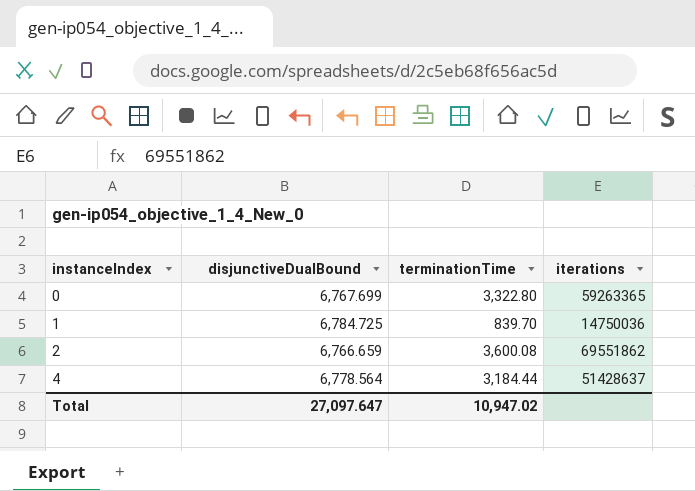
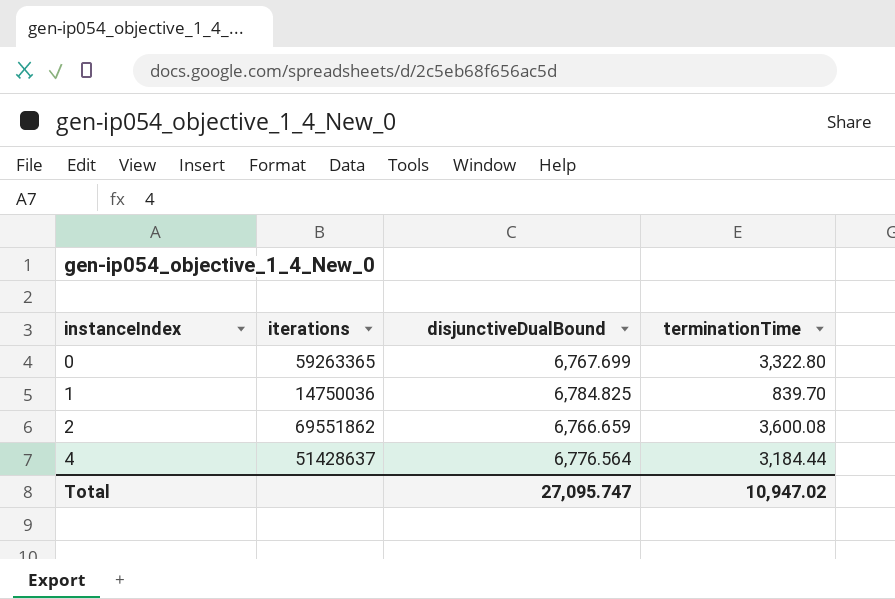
column iterations | position: 4 -> 2
1 | disjunctiveDualBound: 6,784.725 -> 6,784.825
4 | disjunctiveDualBound: 6,778.564 -> 6,776.564
Total | disjunctiveDualBound: 27,097.647 -> 27,095.747

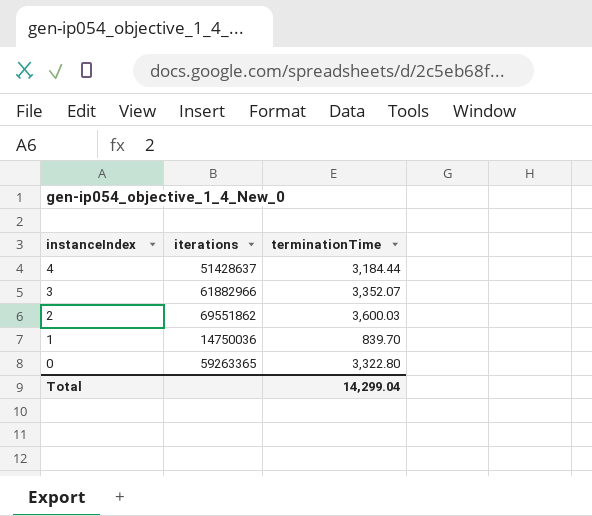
row order: instanceIndex ascending -> instanceIndex descending
column disjunctiveDualBound | position: 3 -> none
row 3: none -> 61882966 | 3,352.07
2 | terminationTime: 3,600.08 -> 3,600.03
Total | terminationTime: 10,947.02 -> 14,299.04

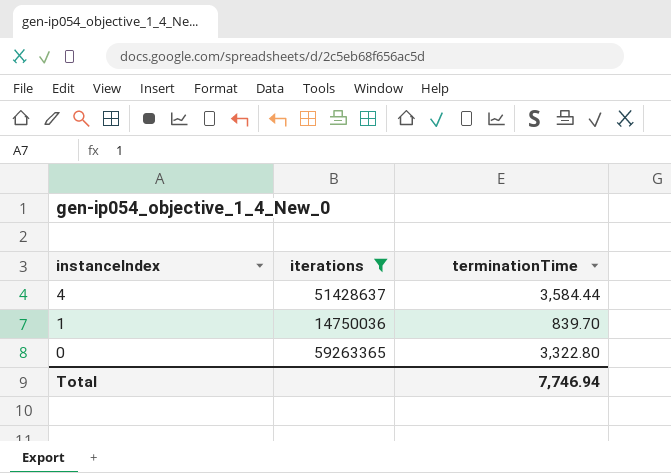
filter: none -> iterations <= 59263365
4 | terminationTime: 3,184.44 -> 3,584.44
Total | terminationTime: 14,299.04 -> 7,746.94

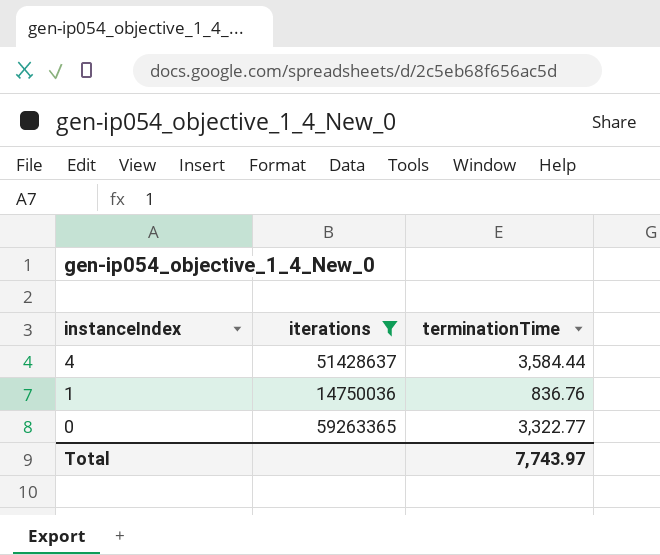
1 | terminationTime: 839.70 -> 836.76
0 | terminationTime: 3,322.80 -> 3,322.77
Total | terminationTime: 7,746.94 -> 7,743.97

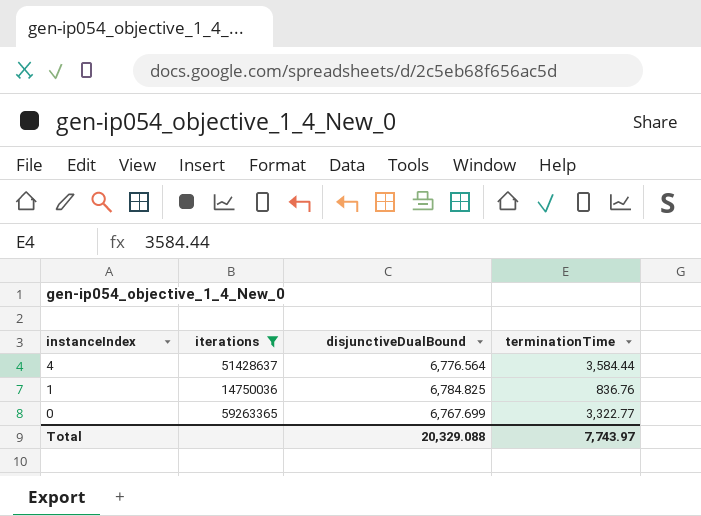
column disjunctiveDualBound | position: none -> 3

